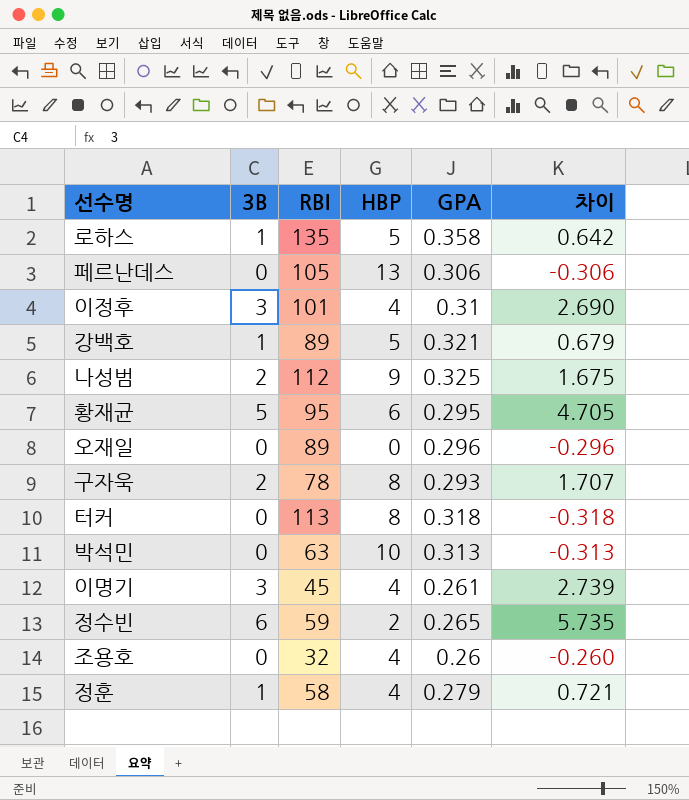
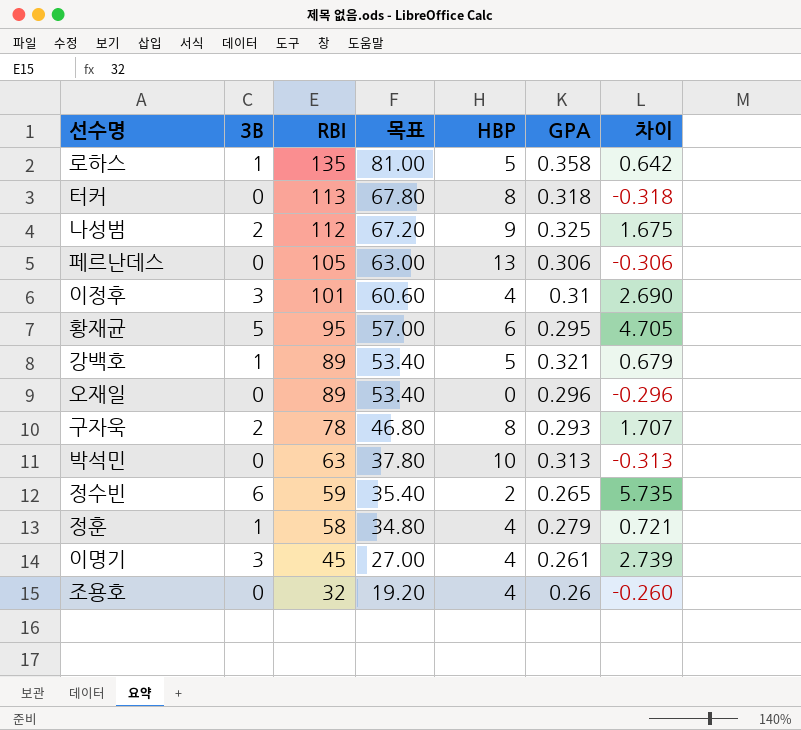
row order: none -> RBI descending
column 목표 | formula: none -> [RBI] * 0.6

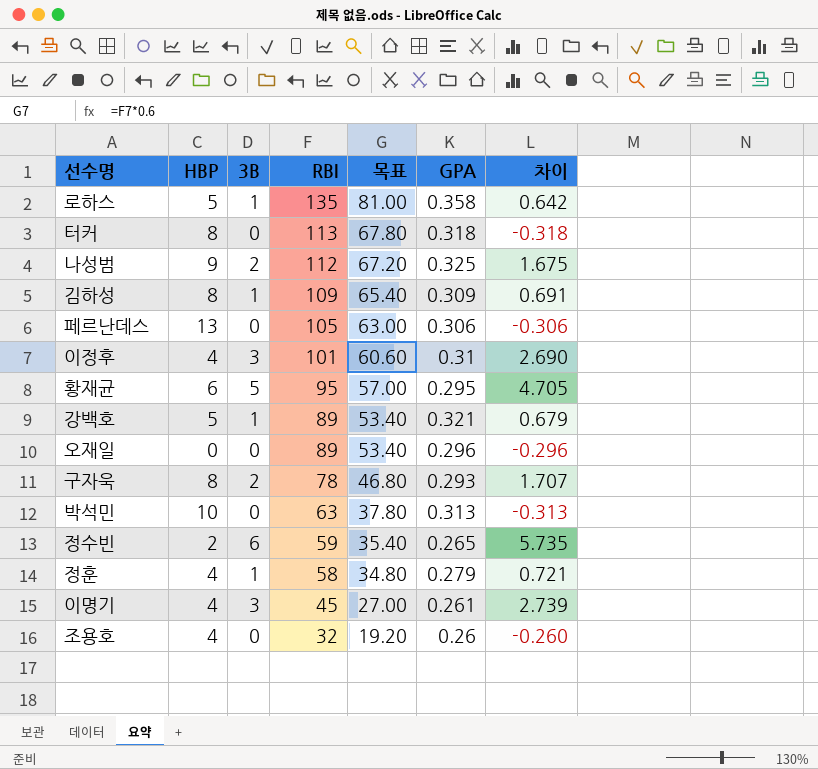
column HBP | position: 5 -> 2
row 김하성: none -> 8 | 1 | 109 | 65.40 | 0.309 | 0.691

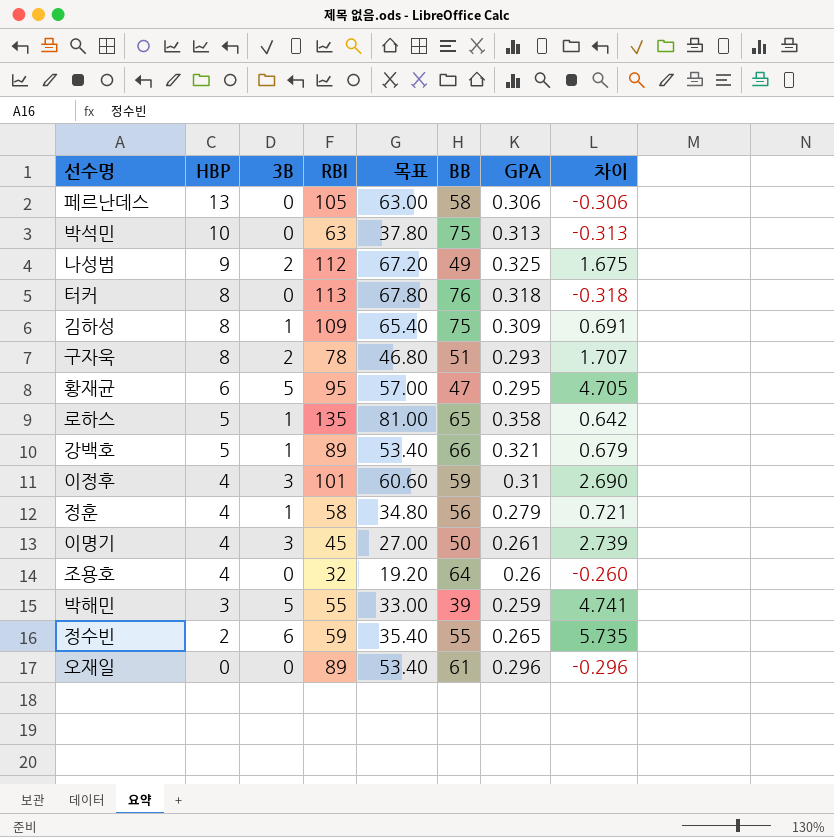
row order: RBI descending -> HBP descending
column BB | position: none -> 6
row 박해민: none -> 3 | 5 | 55 | 33.00 | 39 | 0.259 | 4.741

